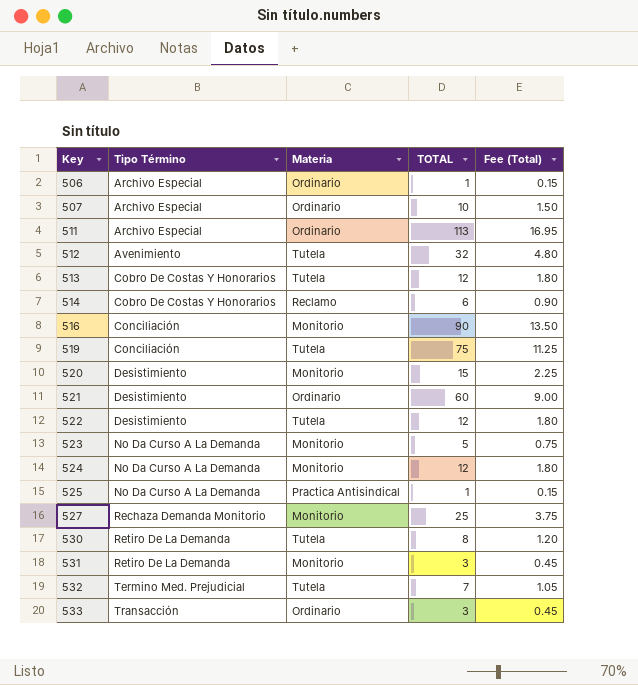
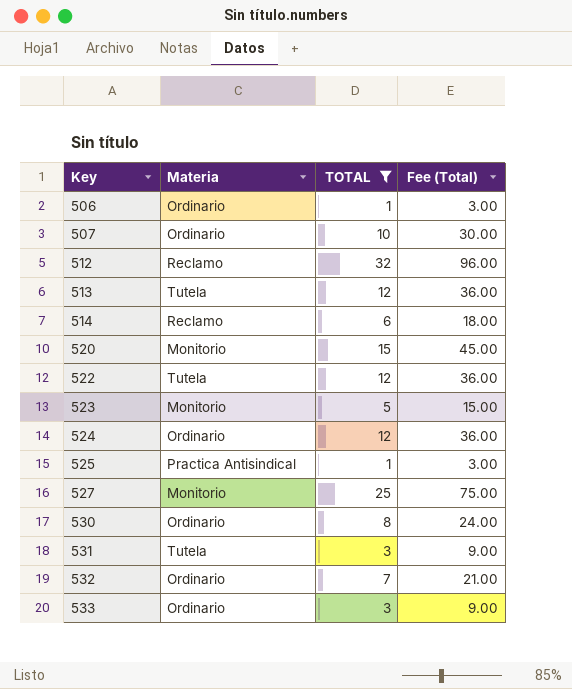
filter: none -> TOTAL <= 32
column Tipo Término | position: 2 -> none
column Fee (Total) | formula: [TOTAL] * 0.15 -> [TOTAL] * 3
512 | Materia: Tutela -> Reclamo
524 | Materia: Monitorio -> Ordinario
530 | Materia: Tutela -> Ordinario
531 | Materia: Monitorio -> Tutela
532 | Materia: Tutela -> Ordinario

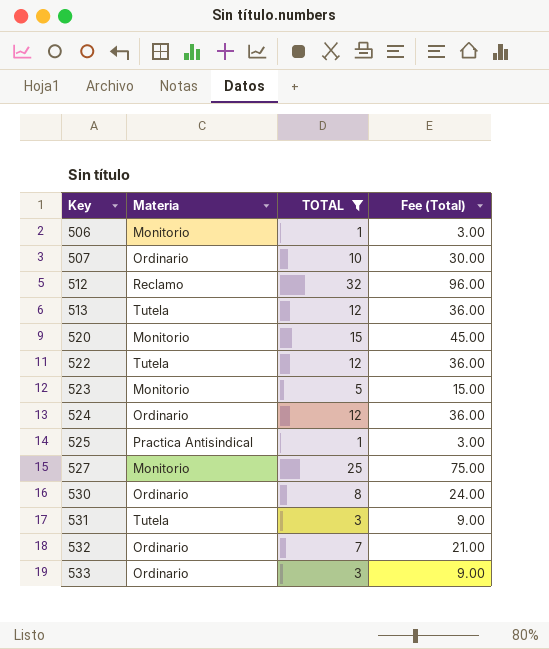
row 514: Reclamo | 6 | 18.00 -> none
506 | Materia: Ordinario -> Monitorio

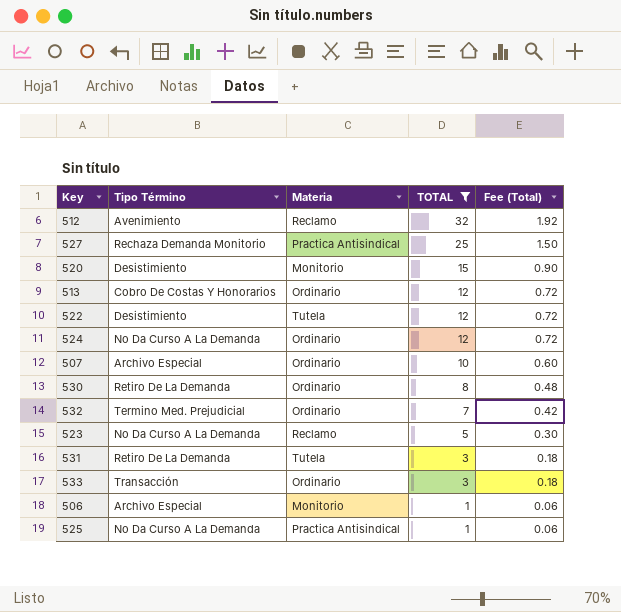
row order: Key ascending -> TOTAL descending
column Tipo Término | position: none -> 2
column Fee (Total) | formula: [TOTAL] * 3 -> [TOTAL] * 0.06
527 | Materia: Monitorio -> Practica Antisindical
513 | Materia: Tutela -> Ordinario
523 | Materia: Monitorio -> Reclamo

